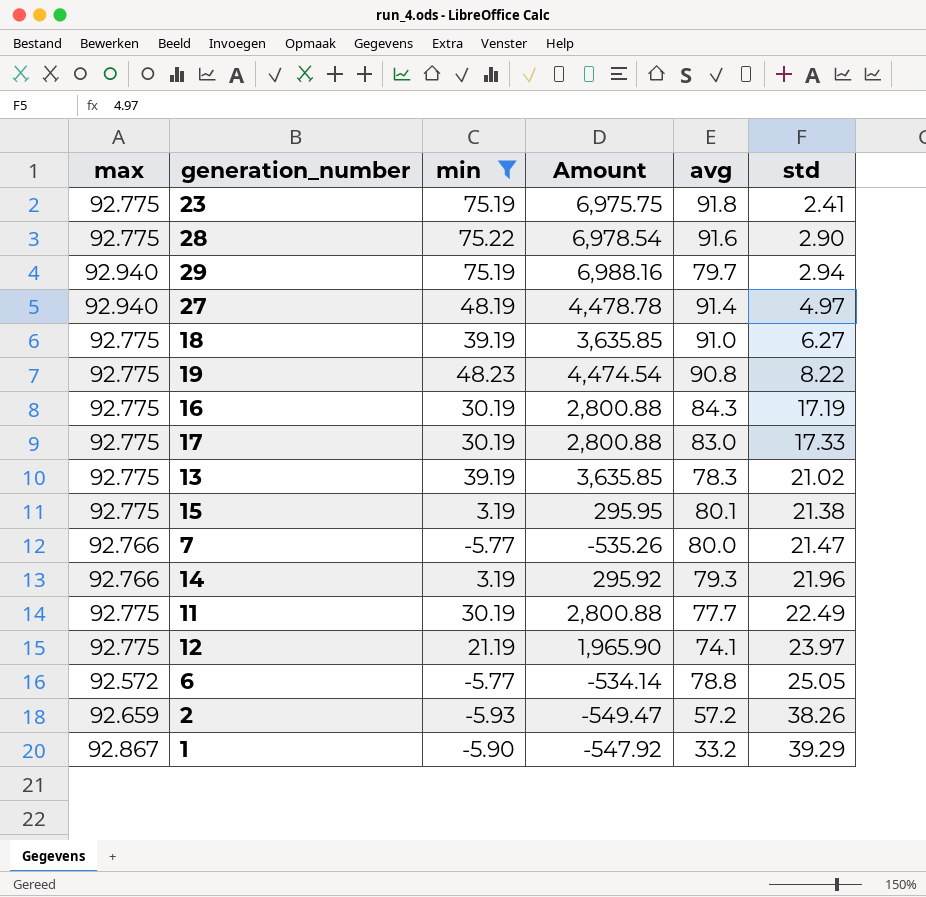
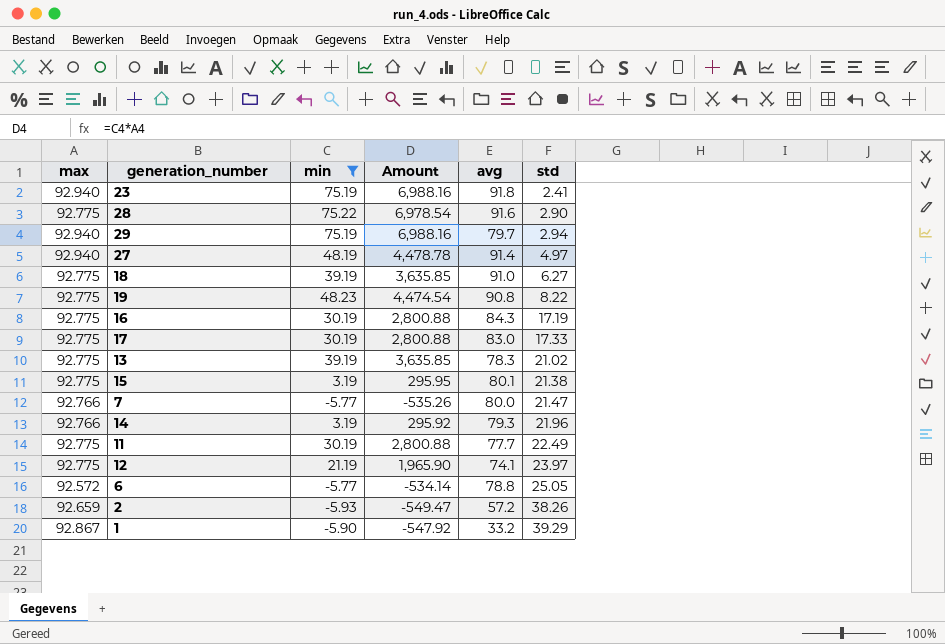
23 | max: 92.775 -> 92.940
23 | Amount: 6,975.75 -> 6,988.16

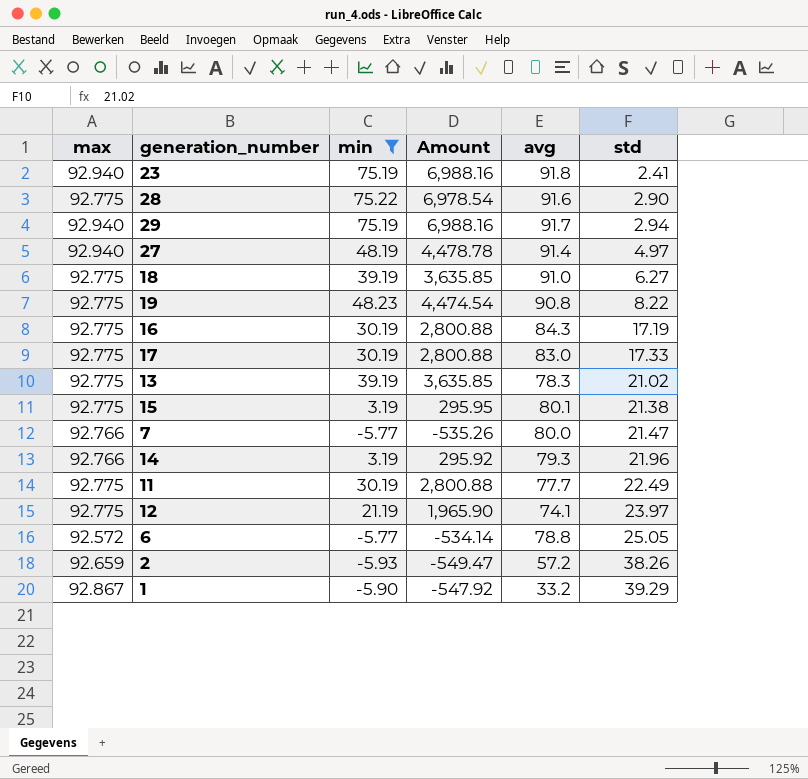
29 | avg: 79.7 -> 91.7

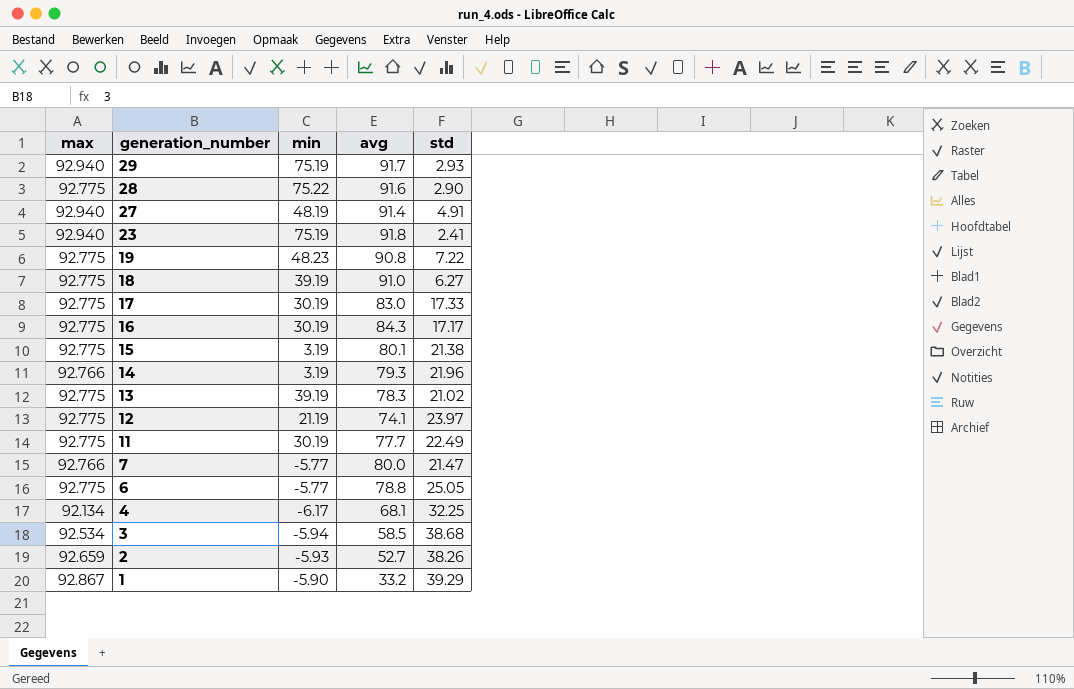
filter: min >= -5.93 -> none
row order: std ascending -> generation_number descending
column Amount | formula: [max] * [min] -> none
29 | std: 2.94 -> 2.93
27 | std: 4.97 -> 4.91
19 | std: 8.22 -> 7.22
16 | std: 17.19 -> 17.17
6 | max: 92.572 -> 92.775
2 | avg: 57.2 -> 52.7

